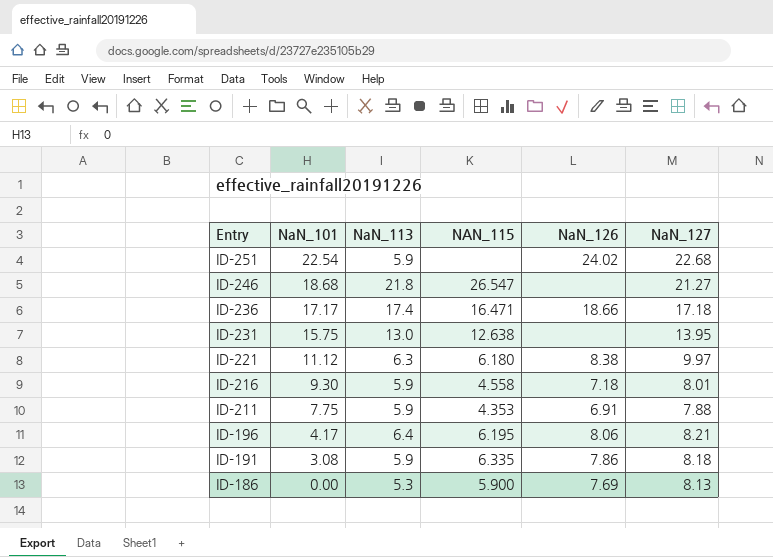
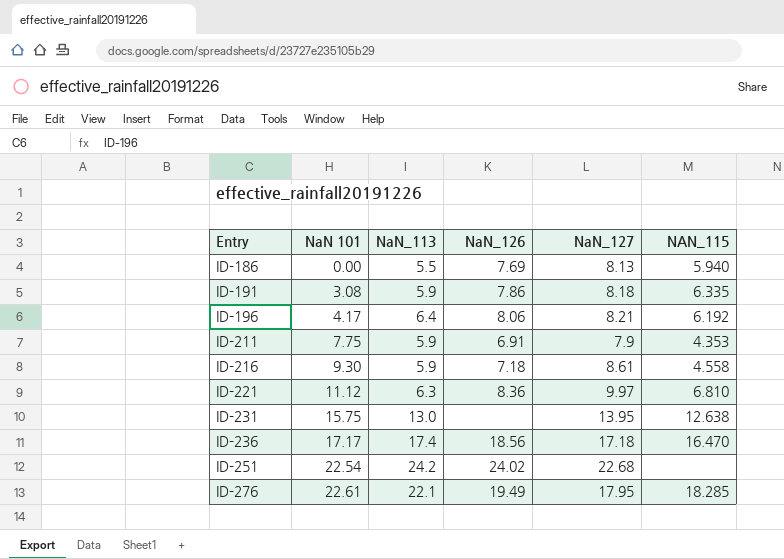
row order: Entry descending -> Entry ascending
column name: NaN_101 -> NaN 101
column NAN_115 | position: 4 -> 6
row ID-246: 18.68 | 21.8 | 26.547 | none | 21.27 -> none
ID-186 | NaN_113: 5.3 -> 5.5
ID-186 | NAN_115: 5.900 -> 5.940
ID-196 | NAN_115: 6.195 -> 6.192
ID-211 | NaN_127: 7.88 -> 7.9
ID-216 | NaN_127: 8.01 -> 8.61
ID-221 | NaN_126: 8.38 -> 8.36
ID-221 | NAN_115: 6.180 -> 6.810
ID-236 | NaN_126: 18.66 -> 18.56
ID-236 | NAN_115: 16.471 -> 16.470
ID-251 | NaN_113: 5.9 -> 24.2
row ID-276: none -> 22.61 | 22.1 | 19.49 | 17.95 | 18.285

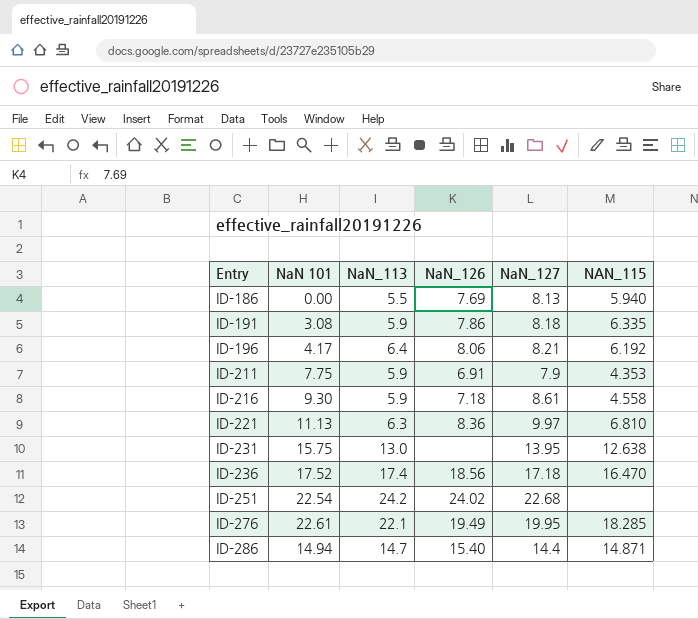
ID-221 | NaN 101: 11.12 -> 11.13
ID-236 | NaN 101: 17.17 -> 17.52
ID-276 | NaN_127: 17.95 -> 19.95
row ID-286: none -> 14.94 | 14.7 | 15.40 | 14.4 | 14.871

